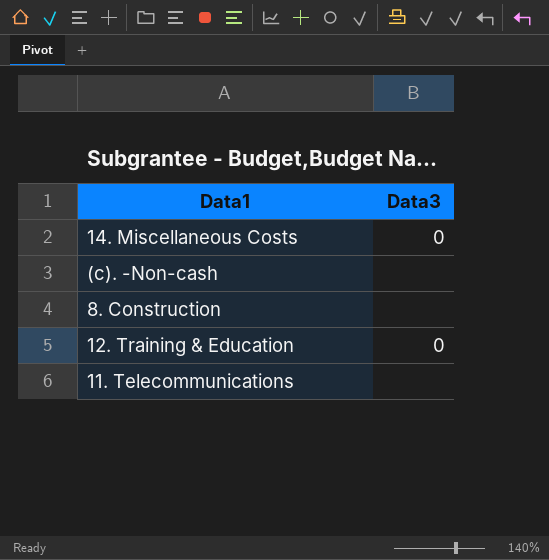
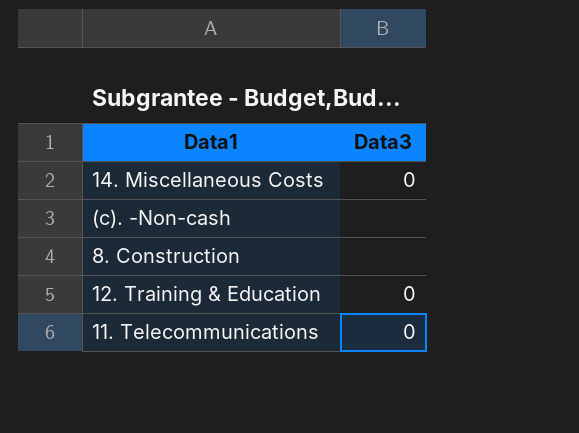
11. Telecommunications | Data3: none -> 0

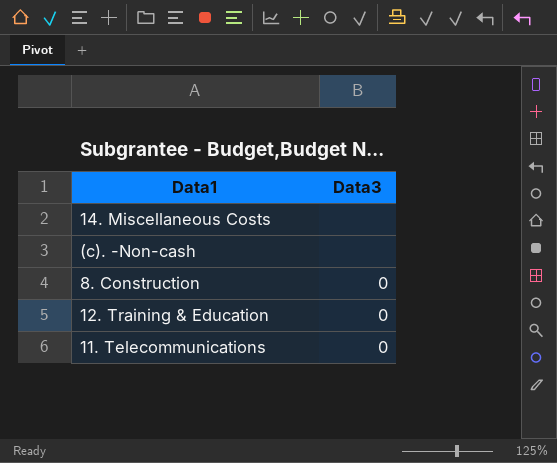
14. Miscellaneous Costs | Data3: 0 -> none
8. Construction | Data3: none -> 0

